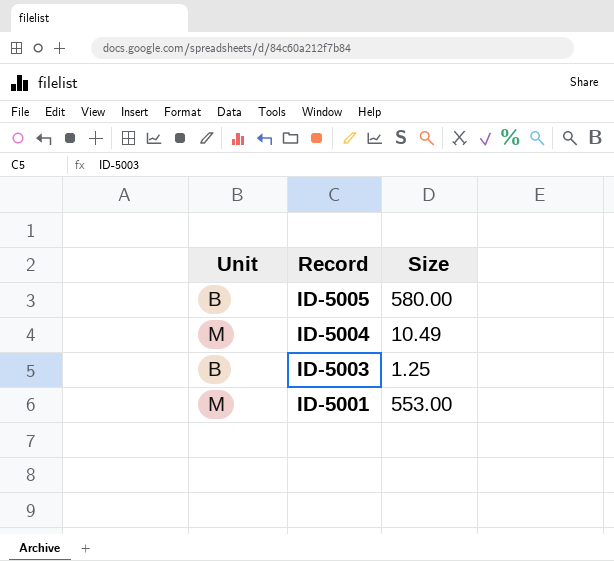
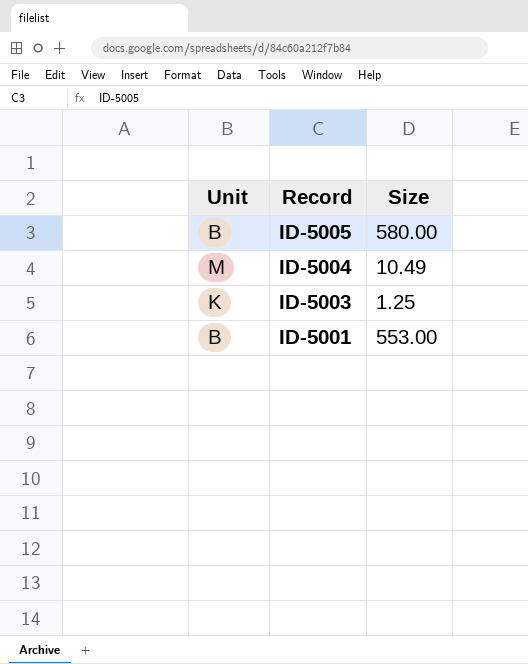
ID-5003 | Unit: B -> K
ID-5001 | Unit: M -> B

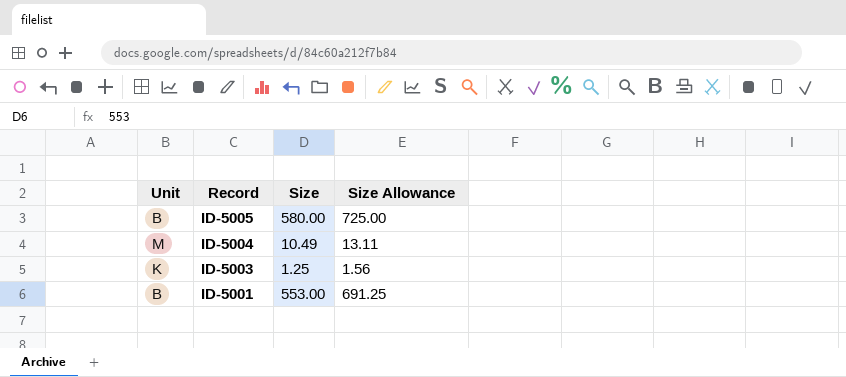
column Size Allowance | formula: none -> [Size] * 1.25

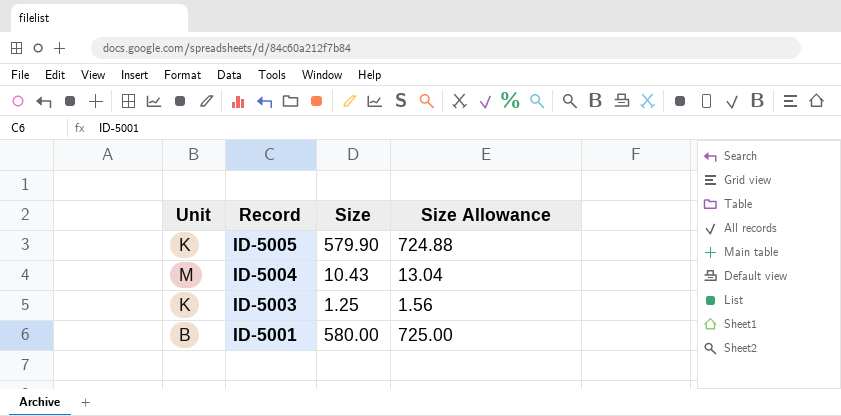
ID-5005 | Unit: B -> K
ID-5005 | Size: 580.00 -> 579.90
ID-5005 | Size Allowance: 725.00 -> 724.88
ID-5004 | Size: 10.49 -> 10.43
ID-5004 | Size Allowance: 13.11 -> 13.04
ID-5001 | Size: 553.00 -> 580.00
ID-5001 | Size Allowance: 691.25 -> 725.00

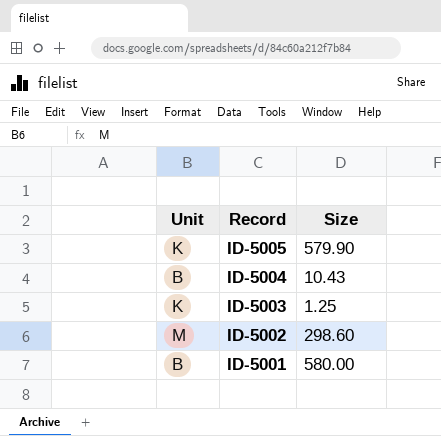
column Size Allowance | formula: [Size] * 1.25 -> none
ID-5004 | Unit: M -> B
row ID-5002: none -> M | 298.60

